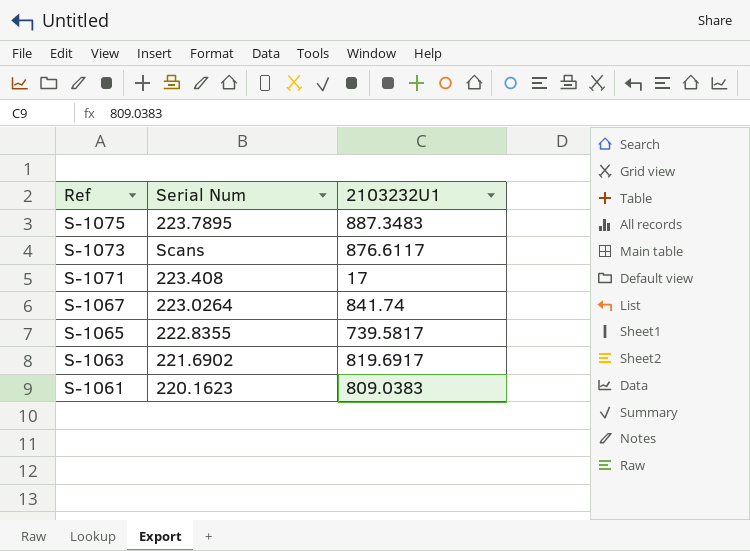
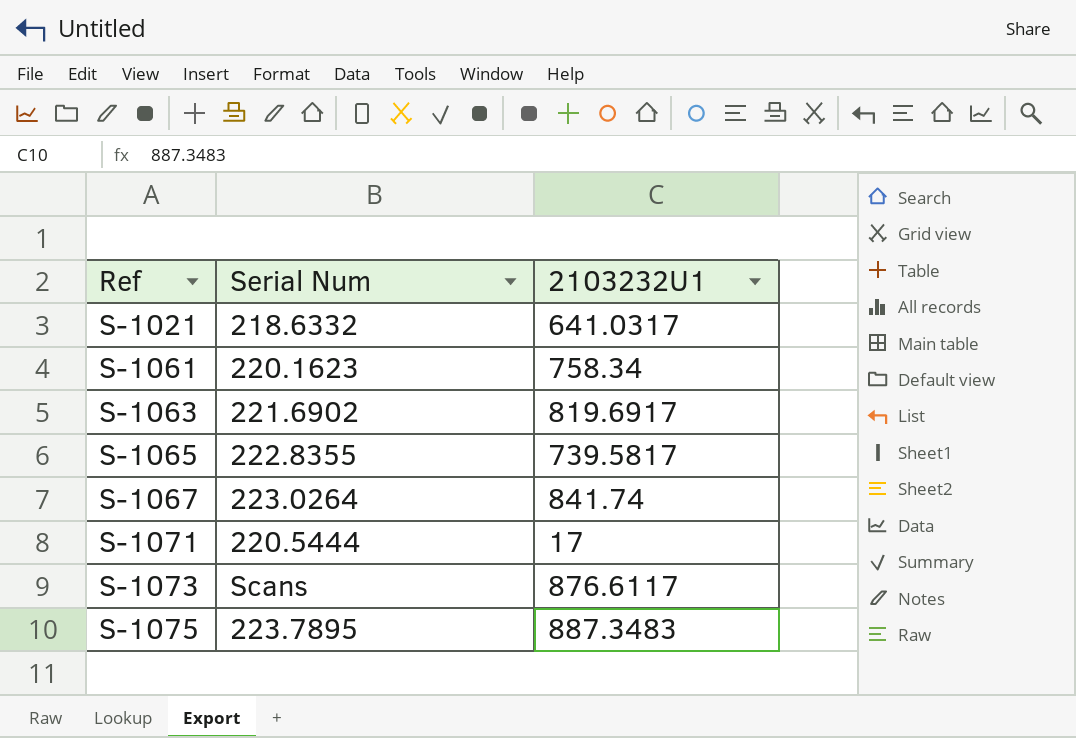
row order: Ref descending -> Ref ascending
row S-1021: none -> 218.6332 | 641.0317
S-1061 | 2103232U1: 809.0383 -> 758.34
S-1071 | Serial Num: 223.408 -> 220.5444

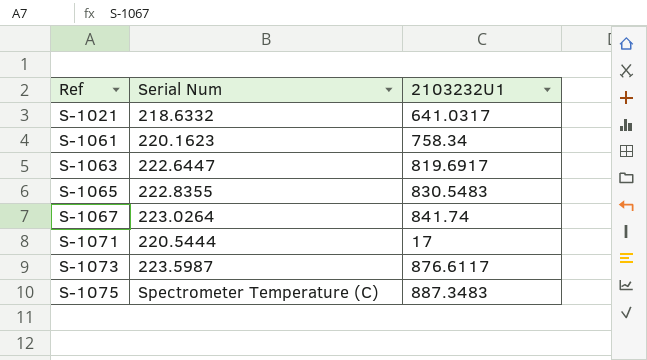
S-1063 | Serial Num: 221.6902 -> 222.6447
S-1065 | 2103232U1: 739.5817 -> 830.5483
S-1073 | Serial Num: Scans -> 223.5987
S-1075 | Serial Num: 223.7895 -> Spectrometer Temperature (C)

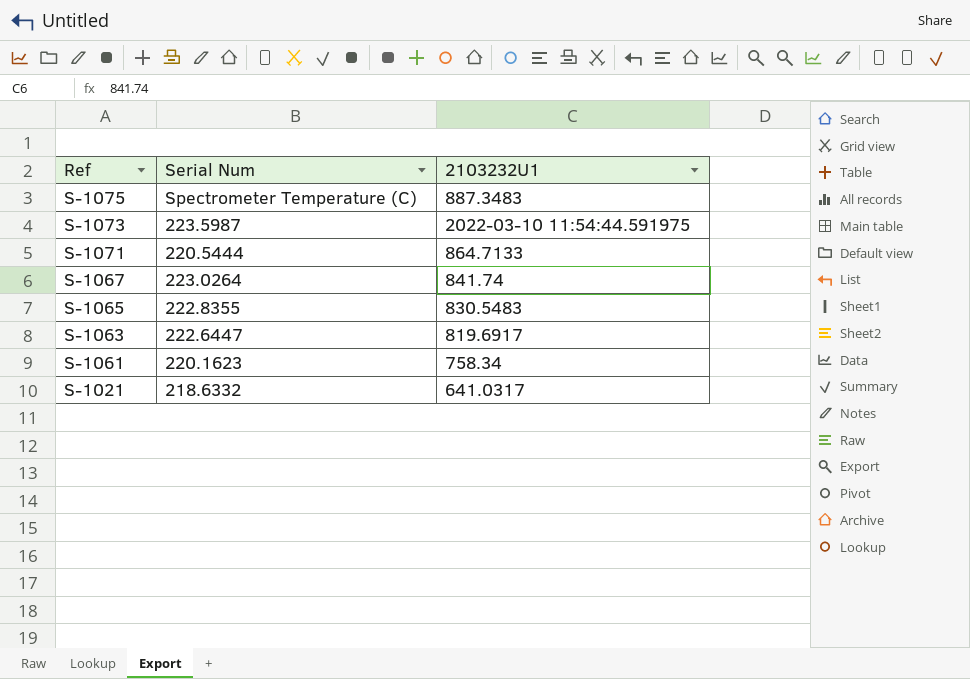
row order: Ref ascending -> Ref descending
S-1073 | 2103232U1: 876.6117 -> 2022-03-10 11:54:44.591975
S-1071 | 2103232U1: 17 -> 864.7133

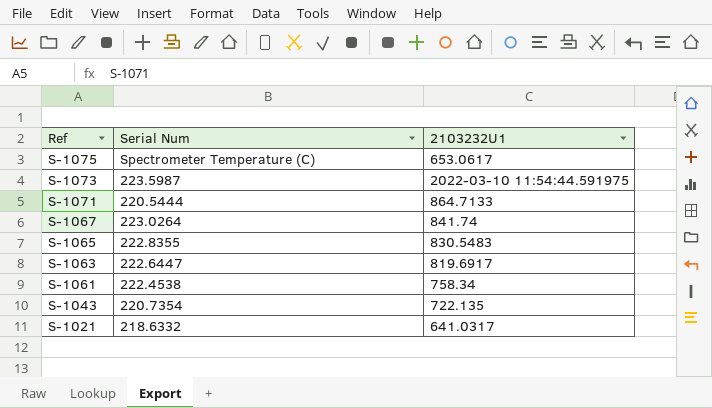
S-1075 | 2103232U1: 887.3483 -> 653.0617
S-1061 | Serial Num: 220.1623 -> 222.4538
row S-1043: none -> 220.7354 | 722.135

